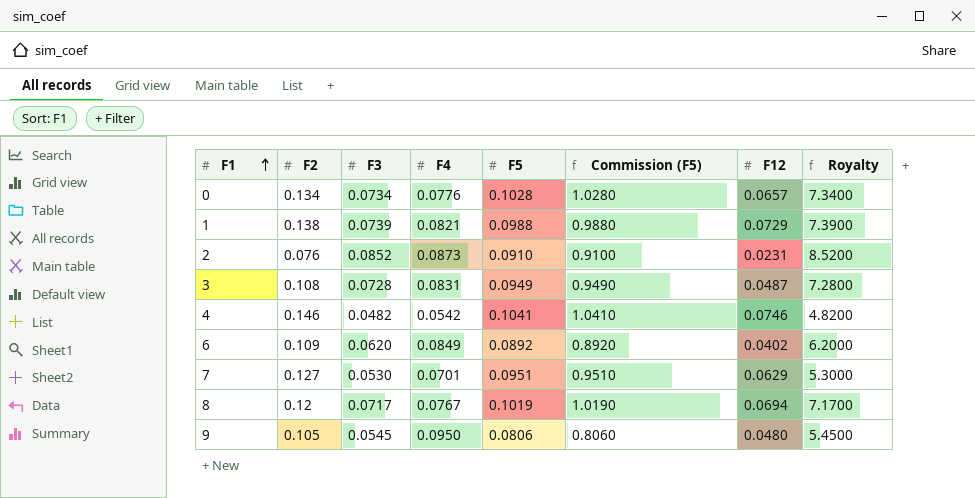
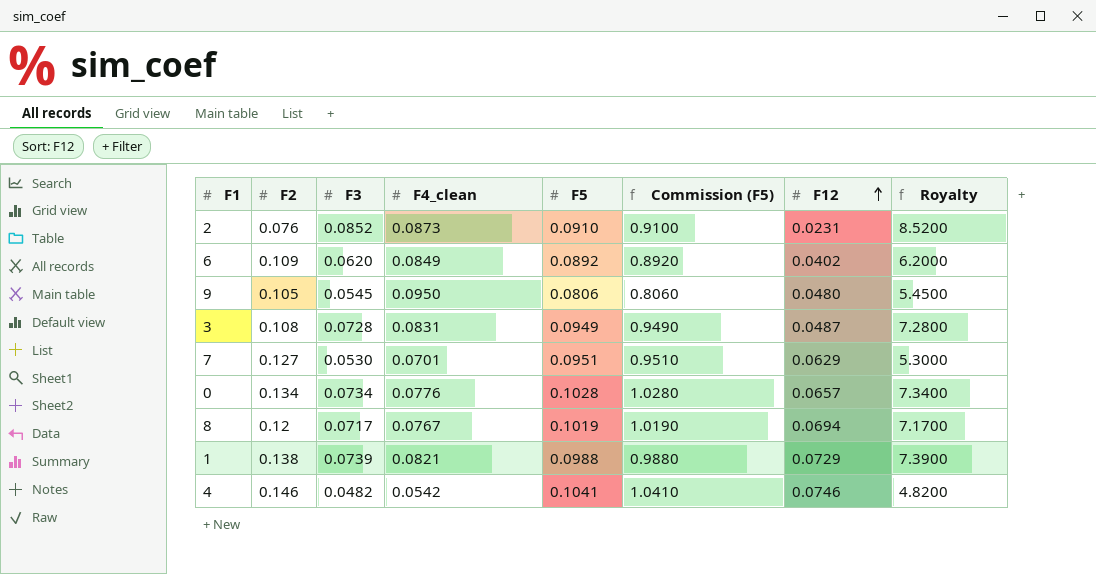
row order: F1 ascending -> F12 ascending
column name: F4 -> F4_clean

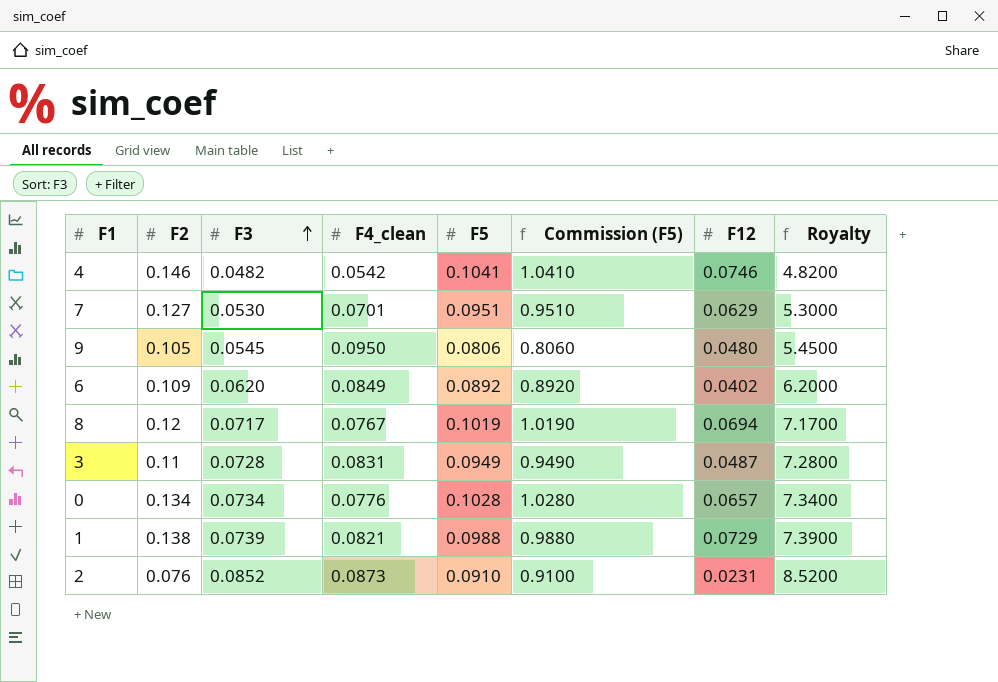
row order: F12 ascending -> F3 ascending
3 | F2: 0.108 -> 0.11

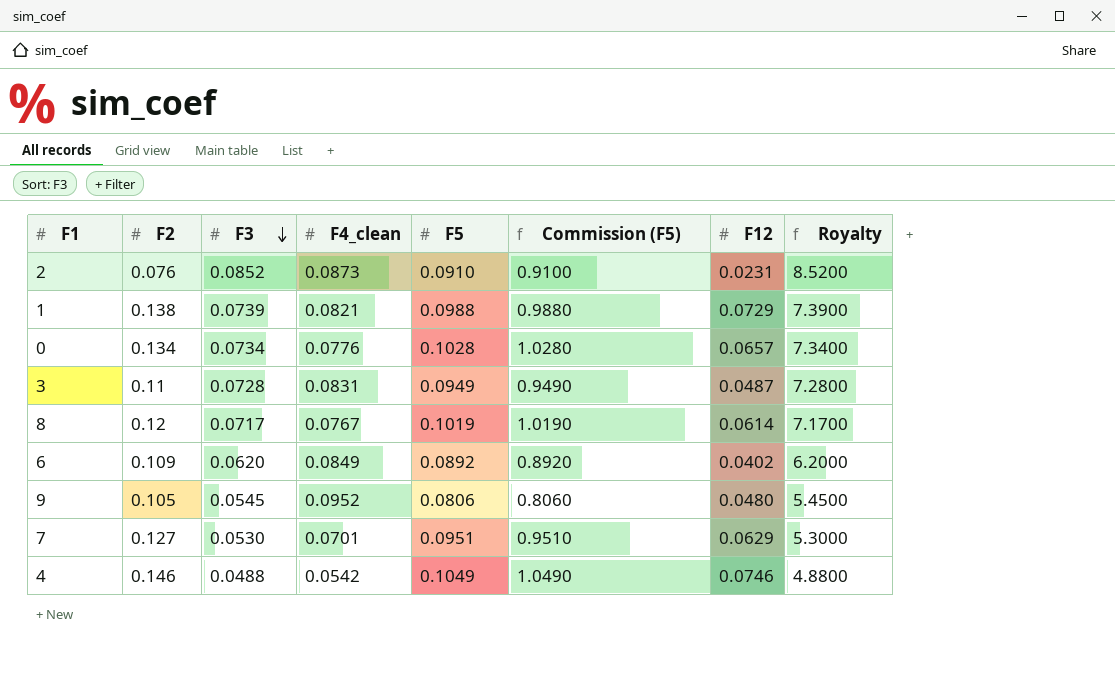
row order: F3 ascending -> F3 descending
8 | F12: 0.0694 -> 0.0614
9 | F4_clean: 0.0950 -> 0.0952
4 | F3: 0.0482 -> 0.0488
4 | F5: 0.1041 -> 0.1049
4 | Commission (F5): 1.0410 -> 1.0490
4 | Royalty: 4.8200 -> 4.8800

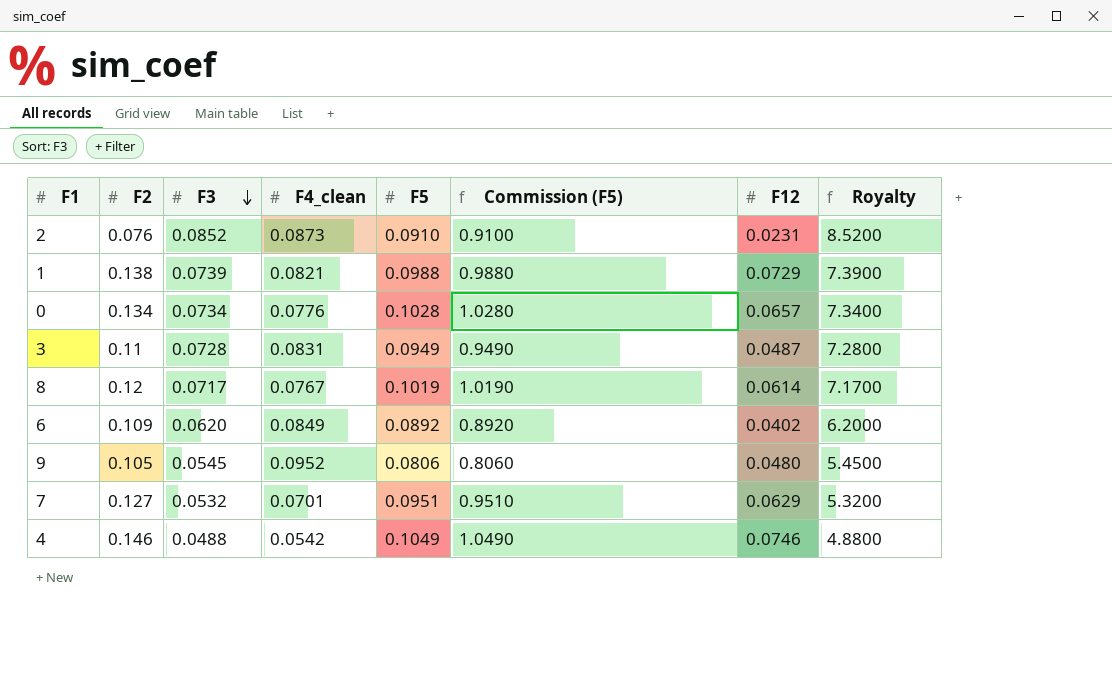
7 | F3: 0.0530 -> 0.0532
7 | Royalty: 5.3000 -> 5.3200

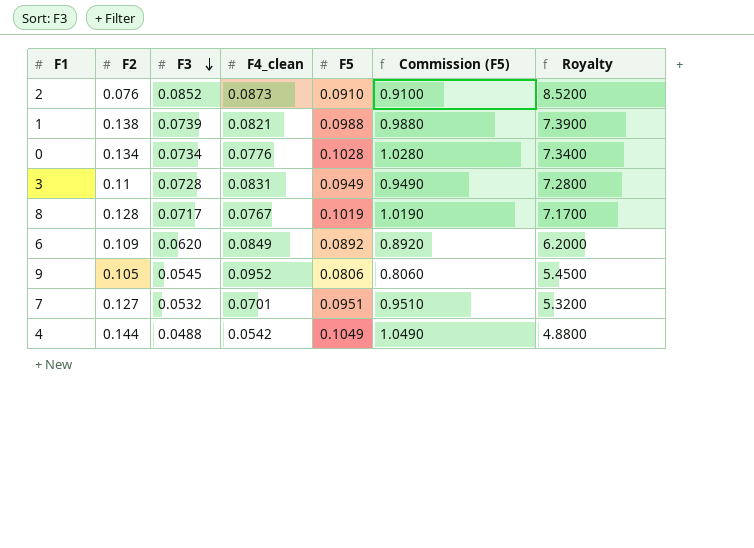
column F12 | position: 7 -> none
8 | F2: 0.12 -> 0.128
4 | F2: 0.146 -> 0.144

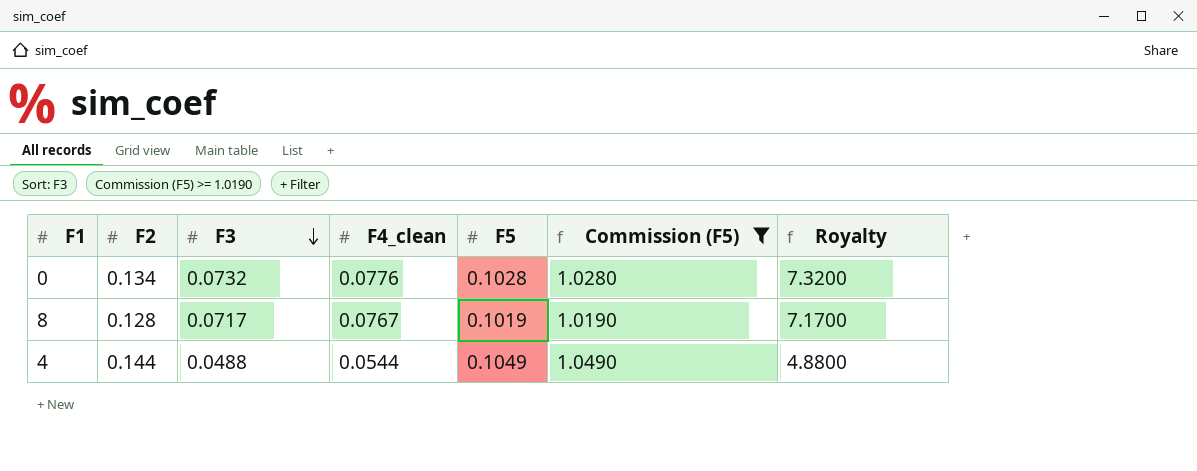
filter: none -> Commission (F5) >= 1.0190
0 | F3: 0.0734 -> 0.0732
0 | Royalty: 7.3400 -> 7.3200
4 | F4_clean: 0.0542 -> 0.0544

